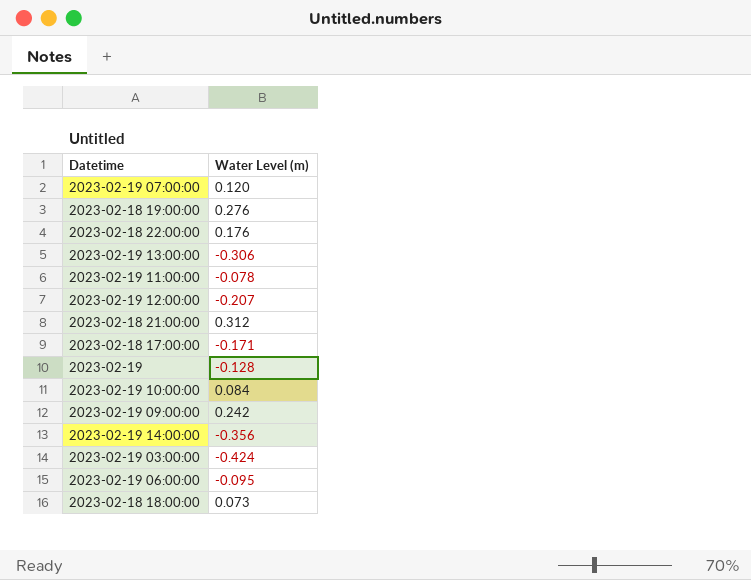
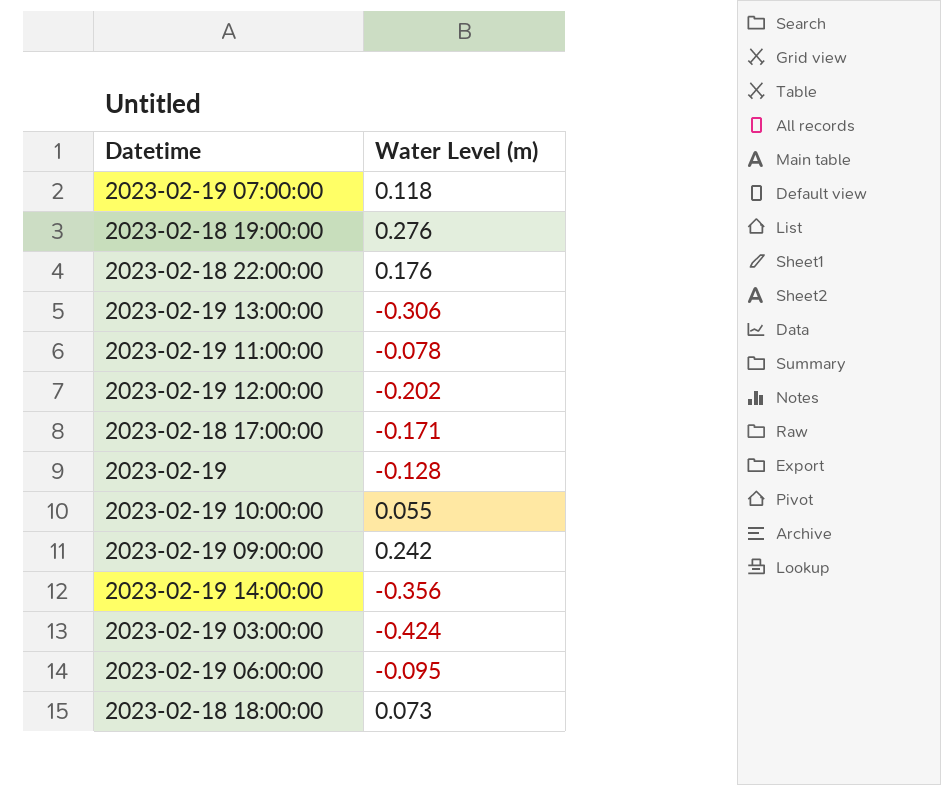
row 2023-02-18 21:00:00: 0.312 -> none
2023-02-19 07:00:00 | Water Level (m): 0.120 -> 0.118
2023-02-19 12:00:00 | Water Level (m): -0.207 -> -0.202
2023-02-19 10:00:00 | Water Level (m): 0.084 -> 0.055

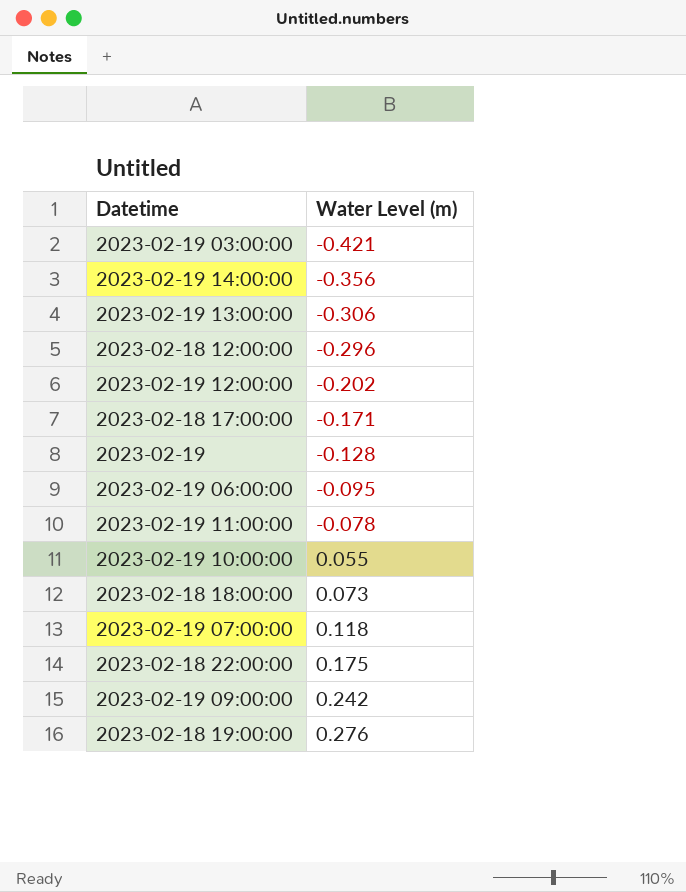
row order: none -> Water Level (m) ascending
2023-02-19 03:00:00 | Water Level (m): -0.424 -> -0.421
row 2023-02-18 12:00:00: none -> -0.296
2023-02-18 22:00:00 | Water Level (m): 0.176 -> 0.175

